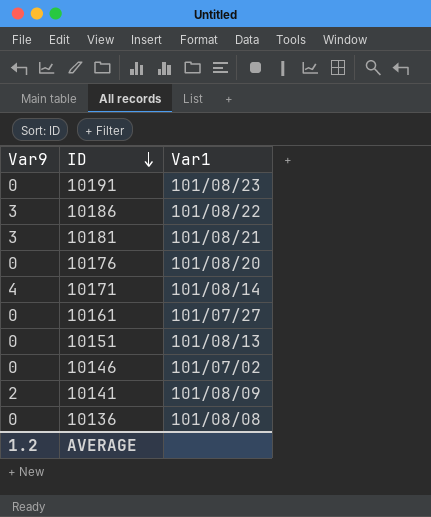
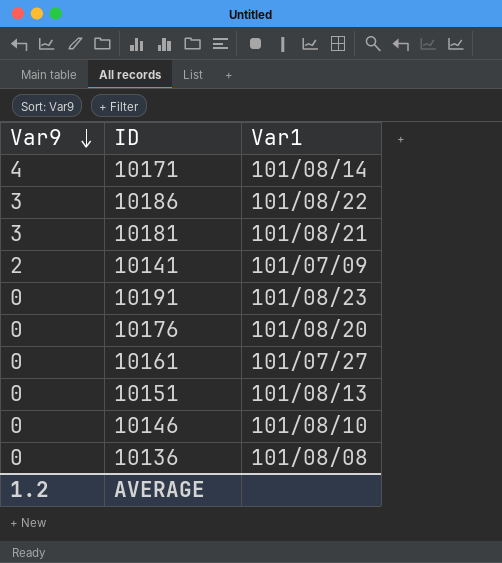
row order: ID descending -> Var9 descending
10141 | Var1: 101/08/09 -> 101/07/09
10146 | Var1: 101/07/02 -> 101/08/10

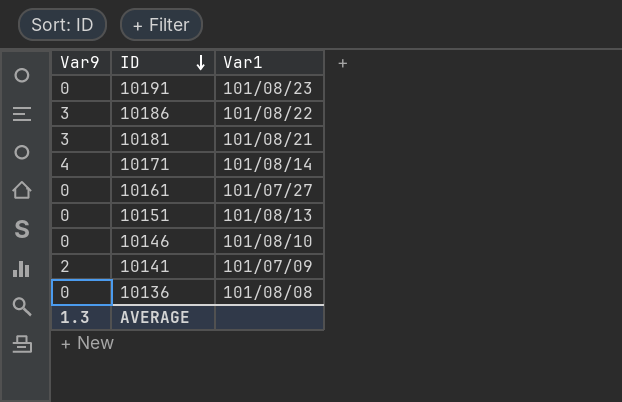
row order: Var9 descending -> ID descending
row 10176: 0 | 101/08/20 -> none
AVERAGE | Var9: 1.2 -> 1.3

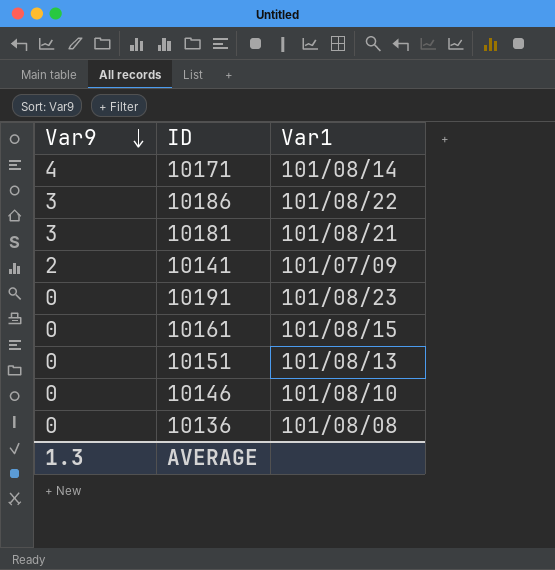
row order: ID descending -> Var9 descending
10161 | Var1: 101/07/27 -> 101/08/15

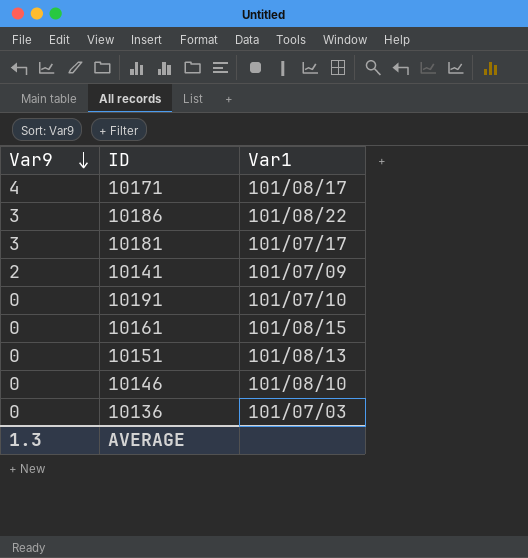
10171 | Var1: 101/08/14 -> 101/08/17
10181 | Var1: 101/08/21 -> 101/07/17
10191 | Var1: 101/08/23 -> 101/07/10
10136 | Var1: 101/08/08 -> 101/07/03

